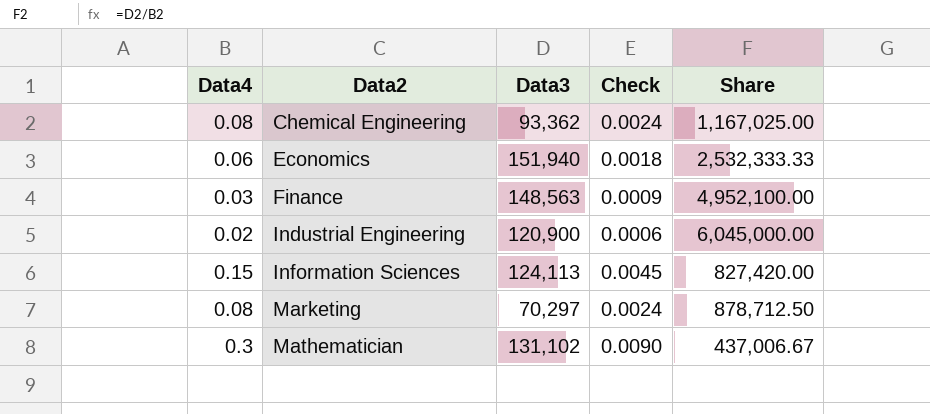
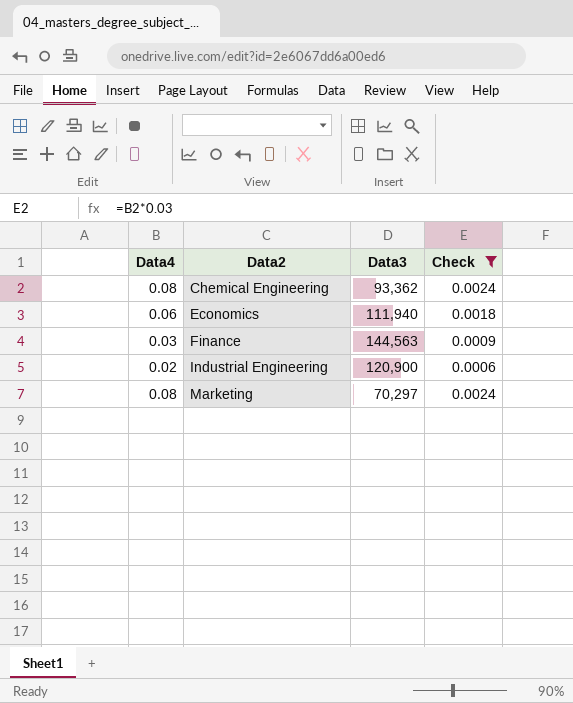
filter: none -> Check <= 0.0024
column Share | formula: [Data3] / [Data4] -> none
Economics | Data3: 151,940 -> 111,940
Finance | Data3: 148,563 -> 144,563

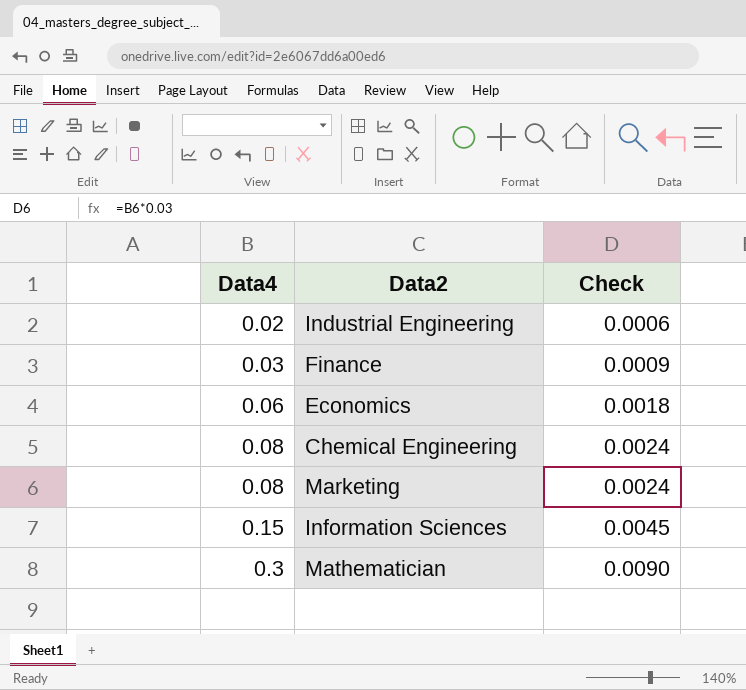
filter: Check <= 0.0024 -> none
row order: Data2 ascending -> Data4 ascending
column Data3 | position: 3 -> none

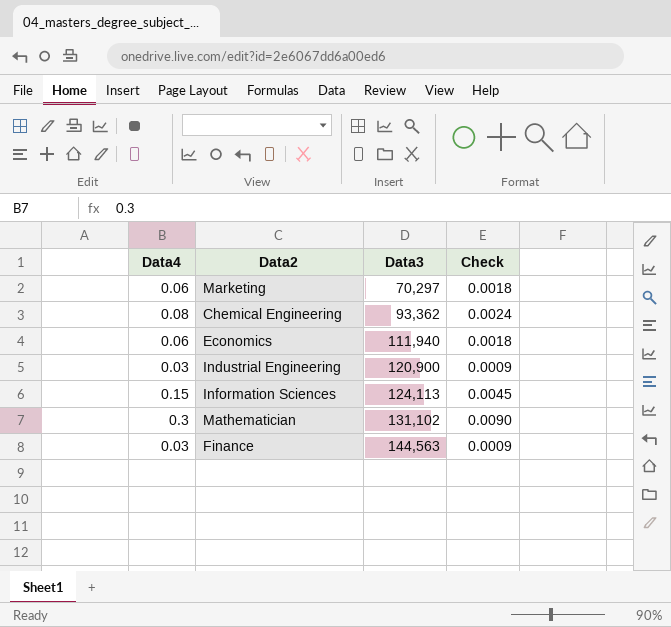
row order: Data4 ascending -> Data3 ascending
column Data3 | position: none -> 3
Marketing | Data4: 0.08 -> 0.06
Marketing | Check: 0.0024 -> 0.0018
Industrial Engineering | Data4: 0.02 -> 0.03
Industrial Engineering | Check: 0.0006 -> 0.0009

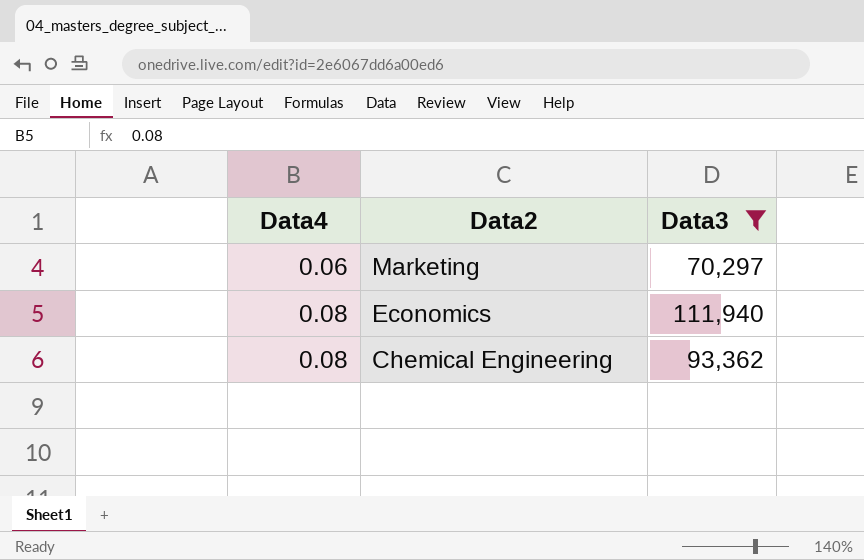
filter: none -> Data3 <= 111,940
row order: Data3 ascending -> Data4 ascending
column Check | formula: [Data4] * 0.03 -> none
Economics | Data4: 0.06 -> 0.08

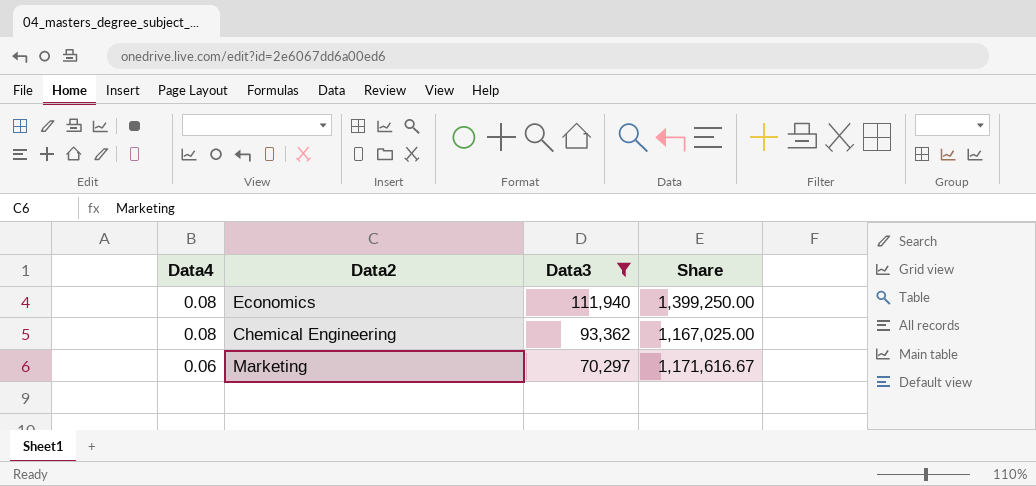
row order: Data4 ascending -> Data4 descending
column Share | formula: none -> [Data3] / [Data4]

